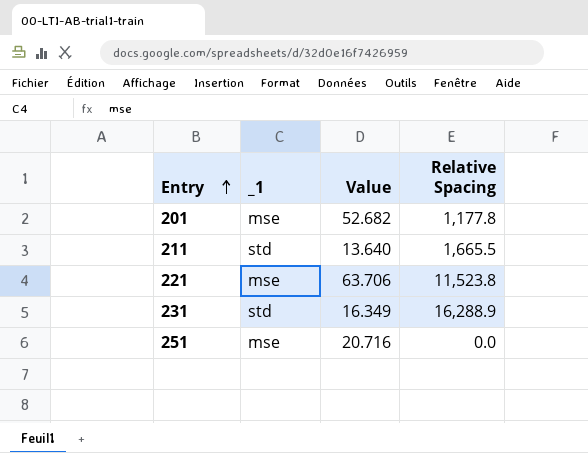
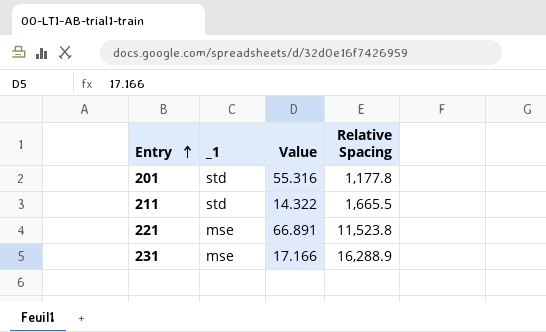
row 251: mse | 20.716 | 0.0 -> none
201 | _1: mse -> std
201 | Value: 52.682 -> 55.316
211 | Value: 13.640 -> 14.322
221 | Value: 63.706 -> 66.891
231 | _1: std -> mse
231 | Value: 16.349 -> 17.166

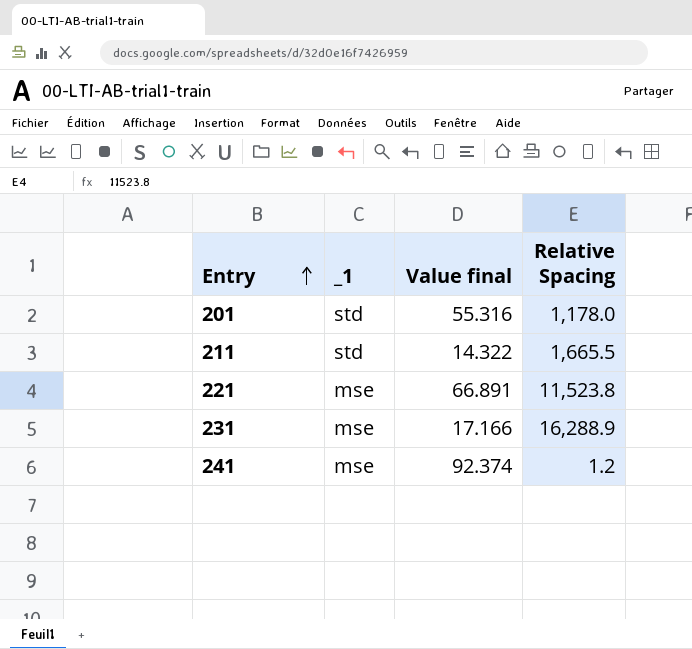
column name: Value -> Value final
201 | Relative Spacing: 1,177.8 -> 1,178.0
row 241: none -> mse | 92.374 | 1.2

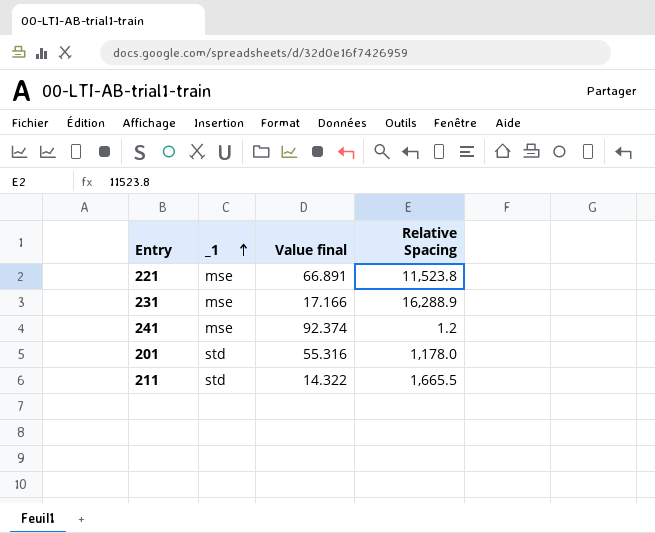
row order: Entry ascending -> _1 ascending

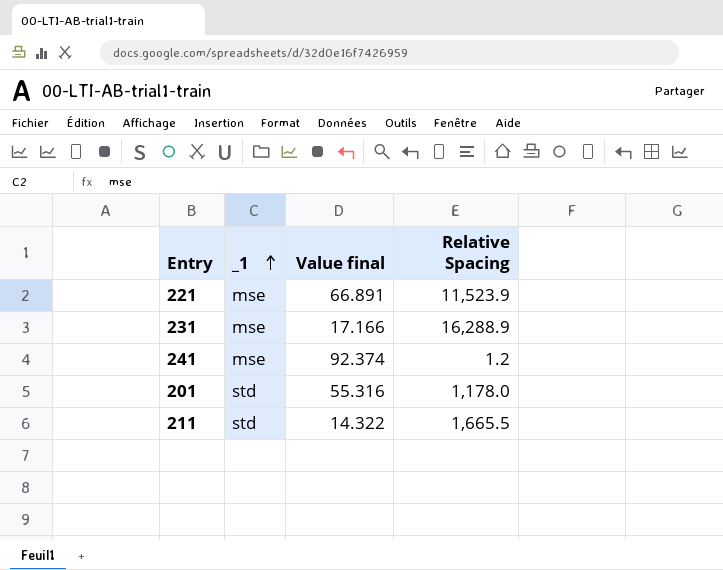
221 | Relative Spacing: 11,523.8 -> 11,523.9

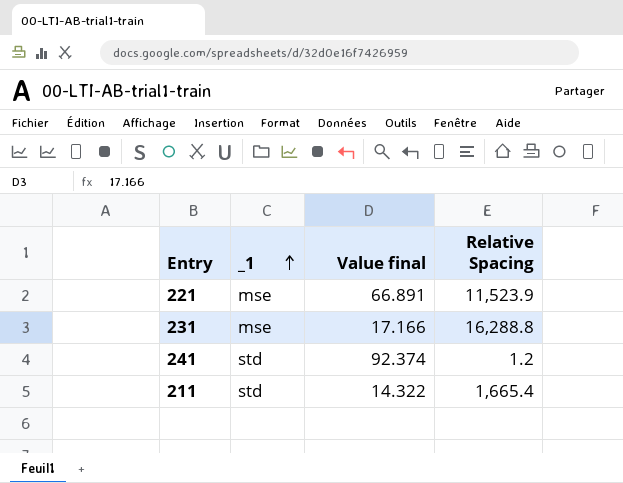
row 201: std | 55.316 | 1,178.0 -> none
231 | Relative Spacing: 16,288.9 -> 16,288.8
241 | _1: mse -> std
211 | Relative Spacing: 1,665.5 -> 1,665.4

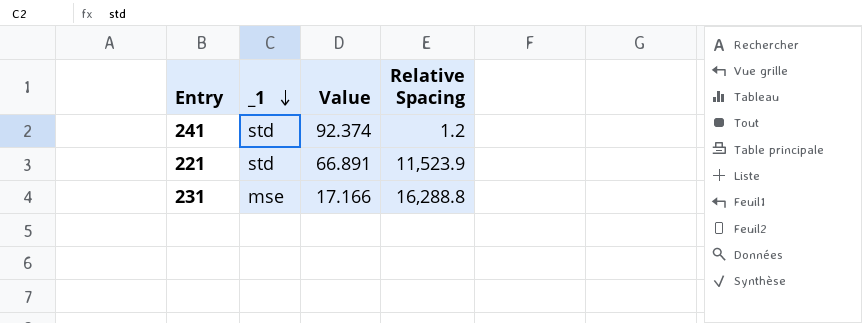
row order: _1 ascending -> _1 descending
column name: Value final -> Value
row 211: std | 14.322 | 1,665.4 -> none
221 | _1: mse -> std

